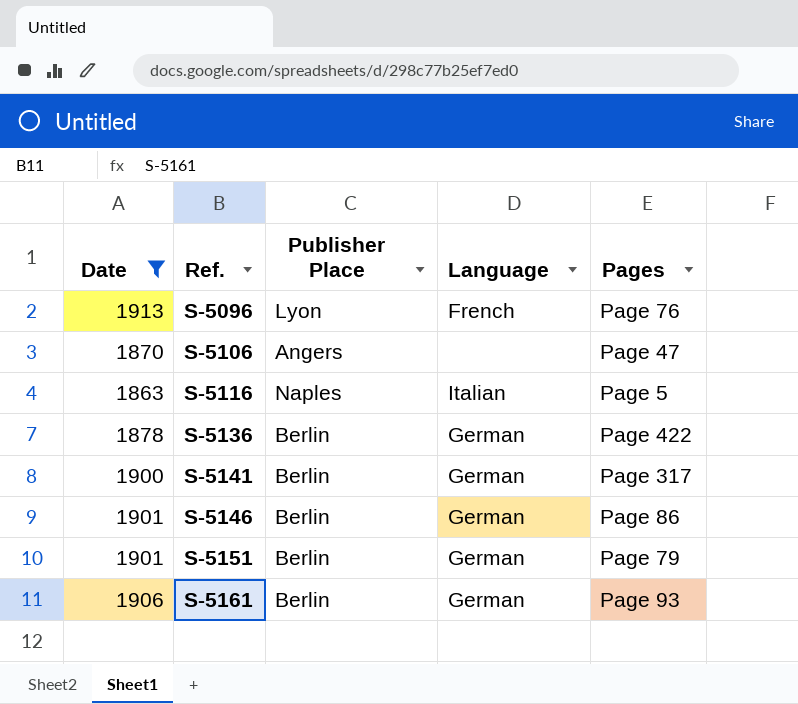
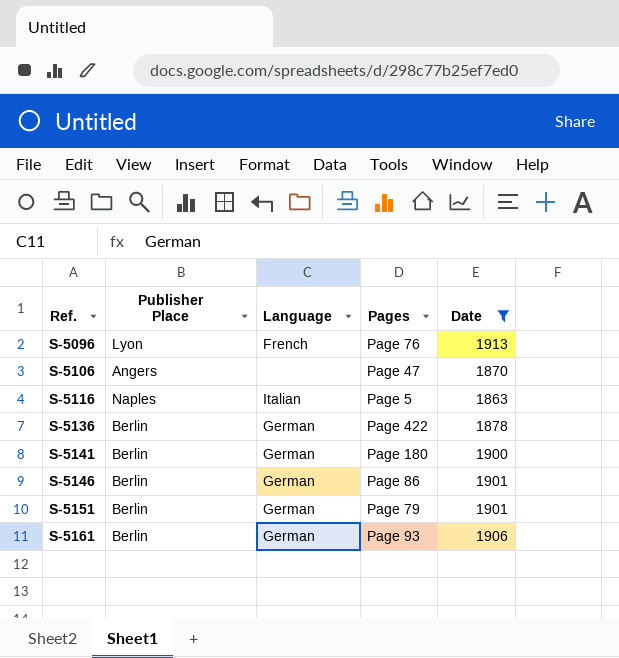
column Date | position: 1 -> 5
S-5141 | Pages: Page 317 -> Page 180

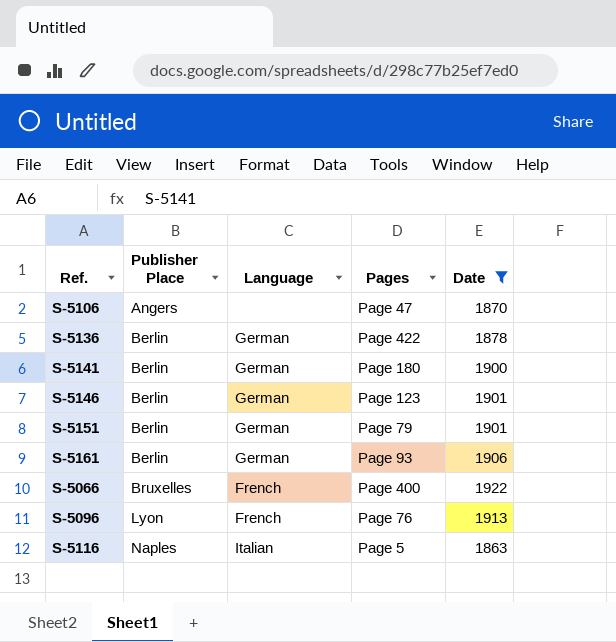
row order: Ref. ascending -> Publisher Place ascending
S-5146 | Pages: Page 86 -> Page 123
row S-5066: none -> Bruxelles | French | Page 400 | 1922

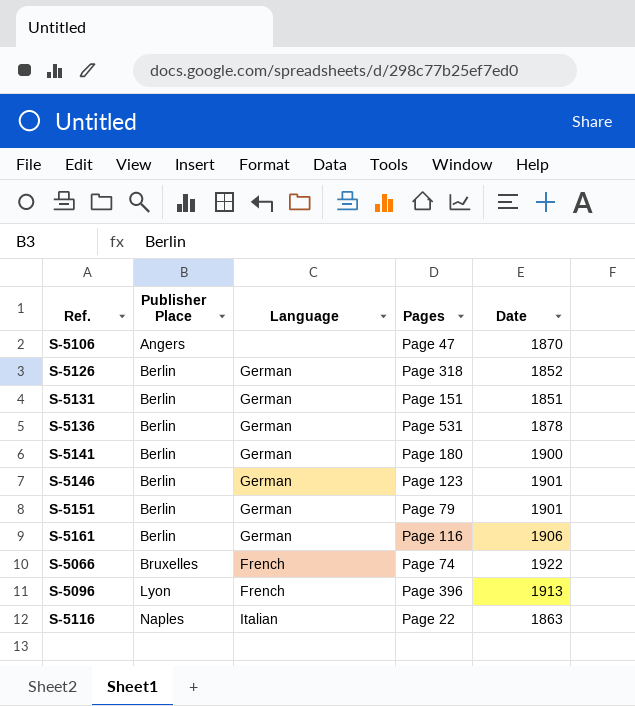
filter: Date >= 1863 -> none
S-5136 | Pages: Page 422 -> Page 531
S-5161 | Pages: Page 93 -> Page 116
S-5066 | Pages: Page 400 -> Page 74
S-5096 | Pages: Page 76 -> Page 396
S-5116 | Pages: Page 5 -> Page 22

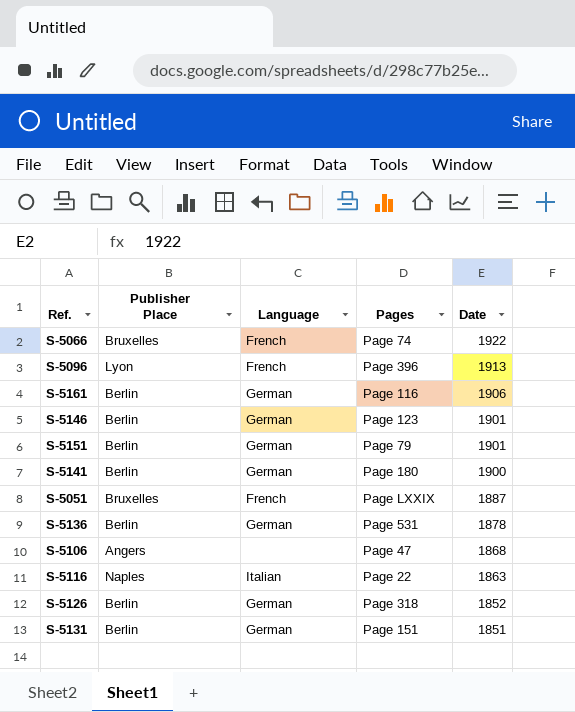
row order: Publisher Place ascending -> Date descending
row S-5051: none -> Bruxelles | French | Page LXXIX | 1887
S-5106 | Date: 1870 -> 1868

